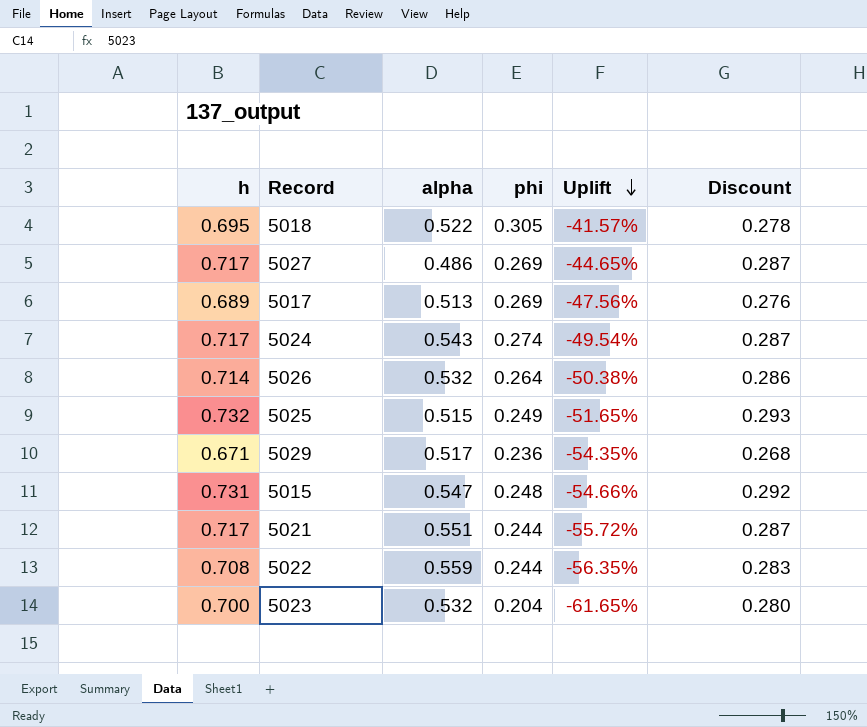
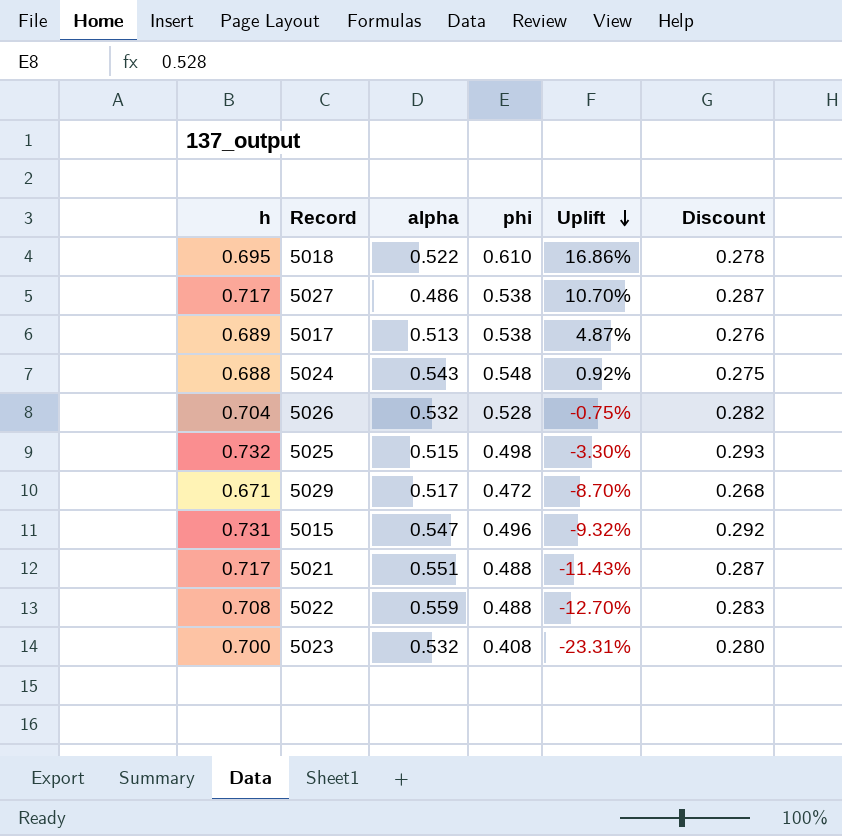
5018 | phi: 0.305 -> 0.610
5018 | Uplift: -41.57% -> 16.86%
5027 | phi: 0.269 -> 0.538
5027 | Uplift: -44.65% -> 10.70%
5017 | phi: 0.269 -> 0.538
5017 | Uplift: -47.56% -> 4.87%
5024 | h: 0.717 -> 0.688
5024 | phi: 0.274 -> 0.548
5024 | Uplift: -49.54% -> 0.92%
5024 | Discount: 0.287 -> 0.275
5026 | h: 0.714 -> 0.704
5026 | phi: 0.264 -> 0.528
5026 | Uplift: -50.38% -> -0.75%
5026 | Discount: 0.286 -> 0.282
5025 | phi: 0.249 -> 0.498
5025 | Uplift: -51.65% -> -3.30%
5029 | phi: 0.236 -> 0.472
5029 | Uplift: -54.35% -> -8.70%
5015 | phi: 0.248 -> 0.496
5015 | Uplift: -54.66% -> -9.32%
5021 | phi: 0.244 -> 0.488
5021 | Uplift: -55.72% -> -11.43%
5022 | phi: 0.244 -> 0.488
5022 | Uplift: -56.35% -> -12.70%
5023 | phi: 0.204 -> 0.408
5023 | Uplift: -61.65% -> -23.31%

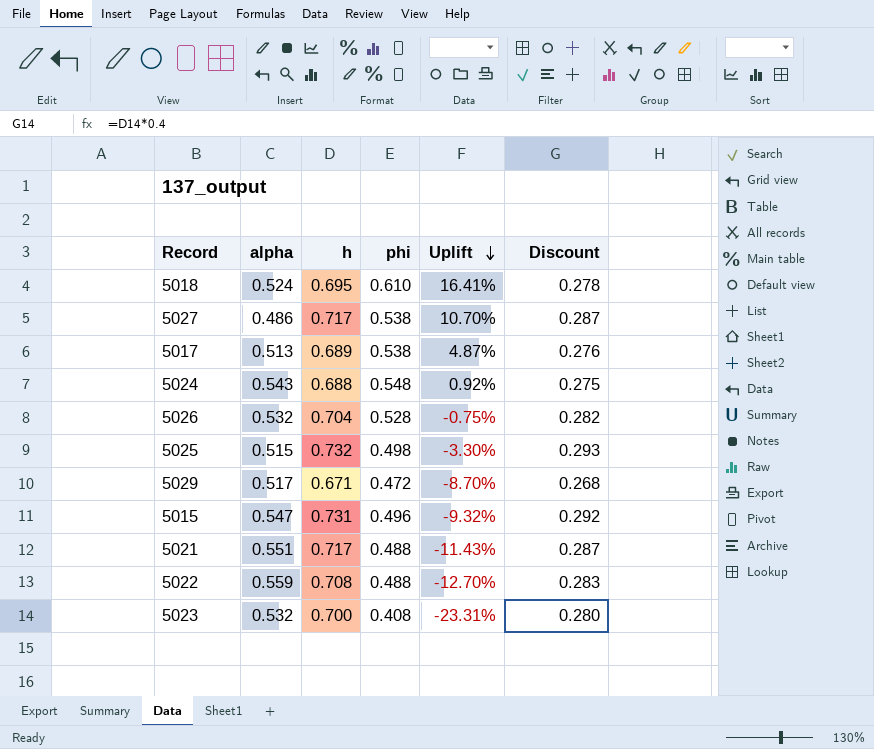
column h | position: 1 -> 3
5018 | alpha: 0.522 -> 0.524
5018 | Uplift: 16.86% -> 16.41%

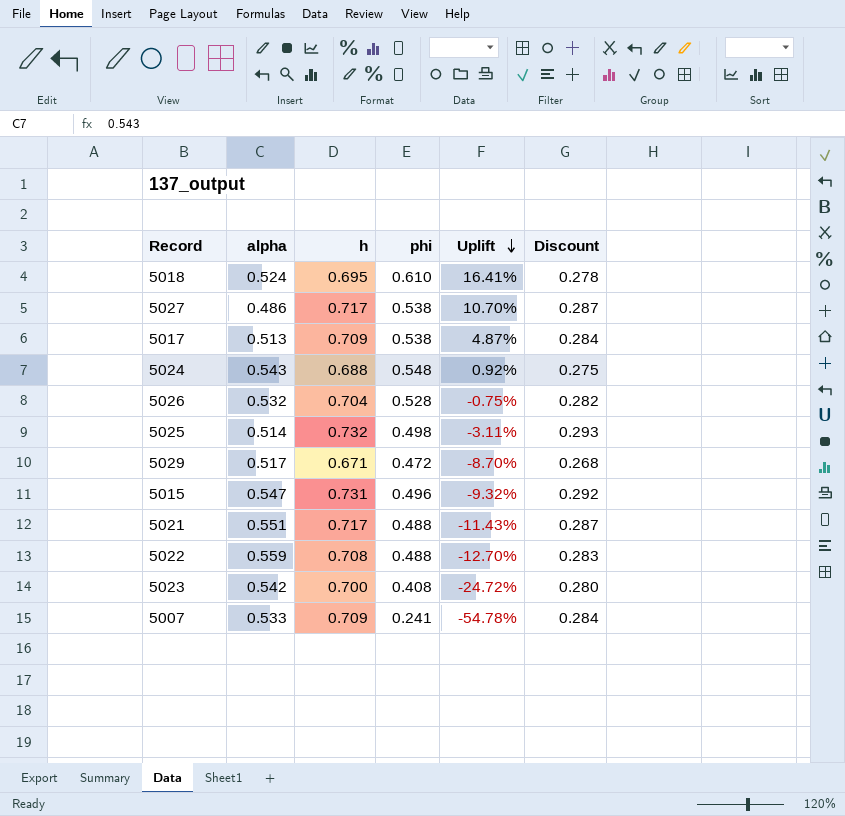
5017 | h: 0.689 -> 0.709
5017 | Discount: 0.276 -> 0.284
5025 | alpha: 0.515 -> 0.514
5025 | Uplift: -3.30% -> -3.11%
5023 | alpha: 0.532 -> 0.542
5023 | Uplift: -23.31% -> -24.72%
row 5007: none -> 0.533 | 0.709 | 0.241 | -54.78% | 0.284

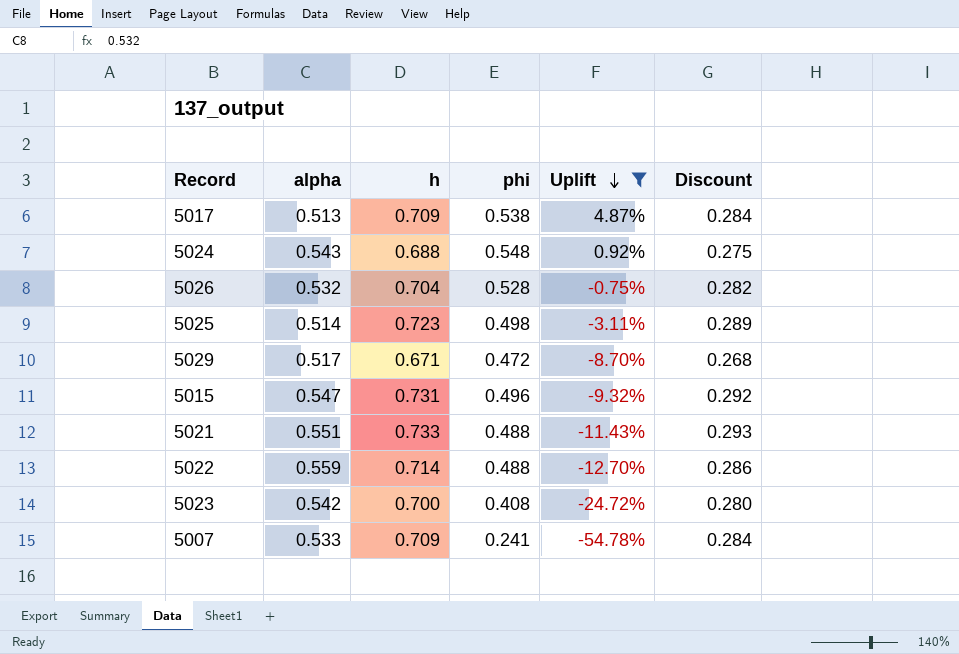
filter: none -> Uplift <= 4.87%
5025 | h: 0.732 -> 0.723
5025 | Discount: 0.293 -> 0.289
5021 | h: 0.717 -> 0.733
5021 | Discount: 0.287 -> 0.293
5022 | h: 0.708 -> 0.714
5022 | Discount: 0.283 -> 0.286

